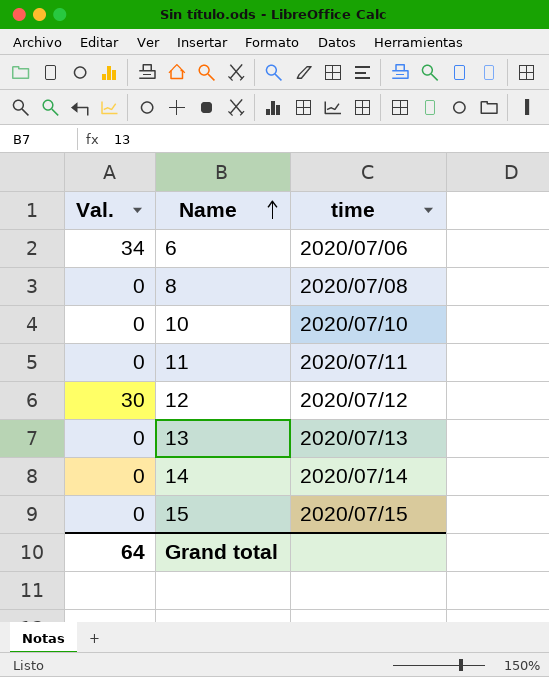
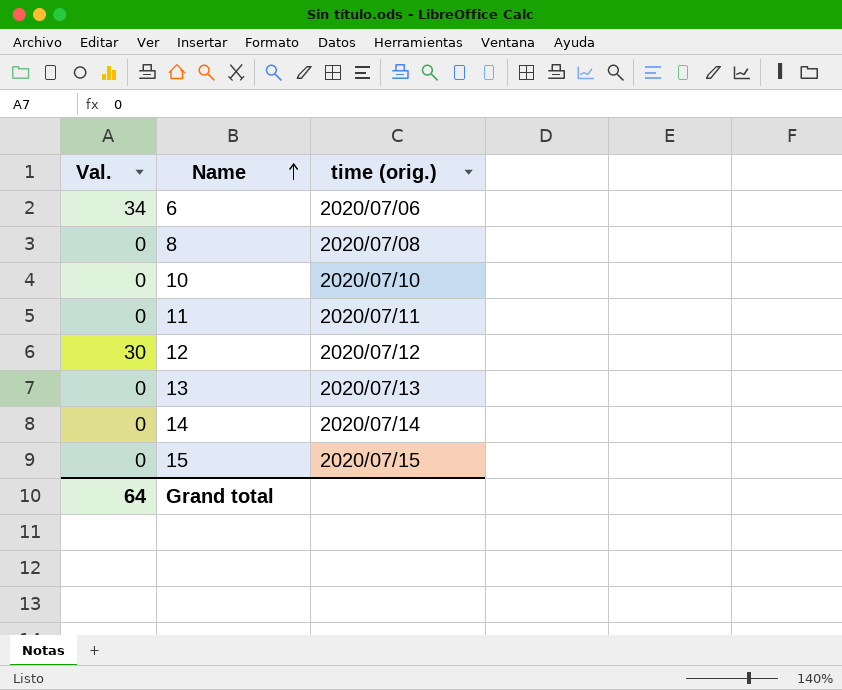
column name: time -> time (orig.)

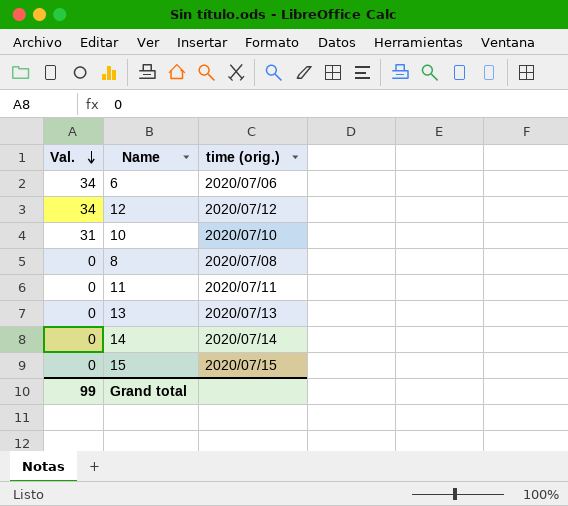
row order: Name ascending -> Val. descending
12 | Val.: 30 -> 34
10 | Val.: 0 -> 31
Grand total | Val.: 64 -> 99

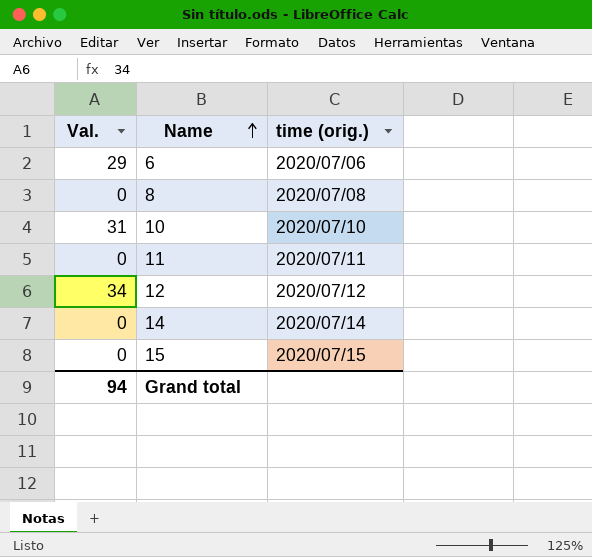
row order: Val. descending -> Name ascending
row 13: 0 | 2020/07/13 -> none
6 | Val.: 34 -> 29
Grand total | Val.: 99 -> 94

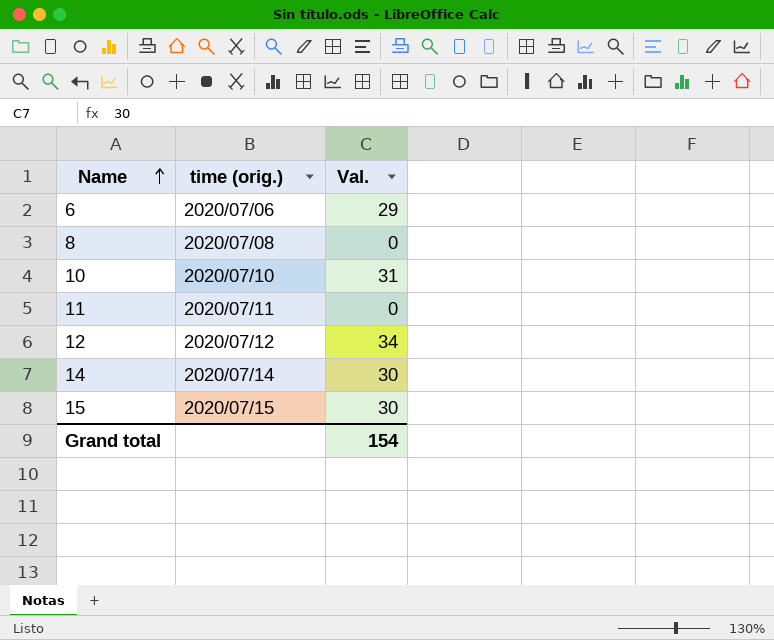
column Val. | position: 1 -> 3
14 | Val.: 0 -> 30
15 | Val.: 0 -> 30
Grand total | Val.: 94 -> 154

